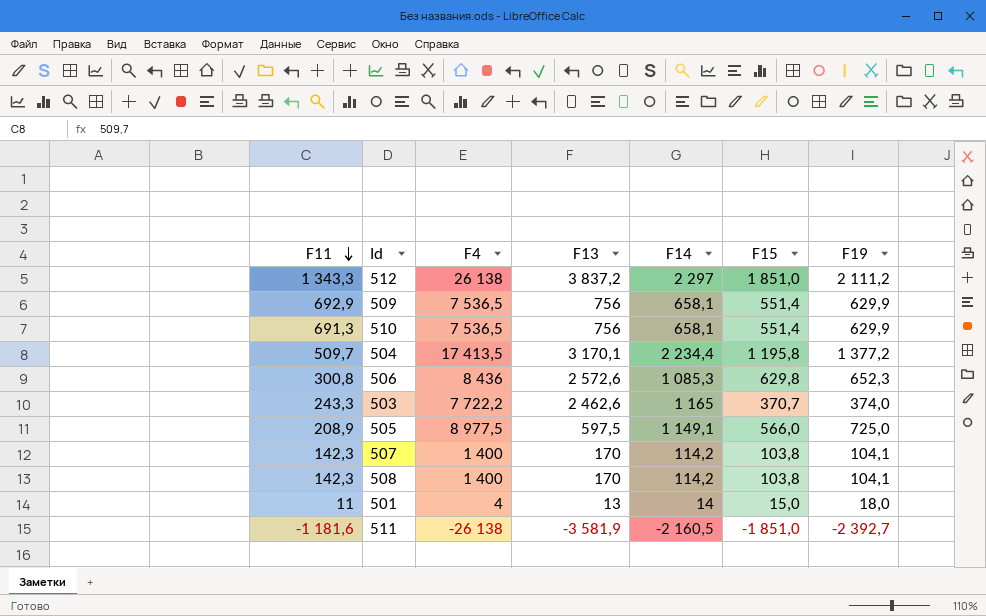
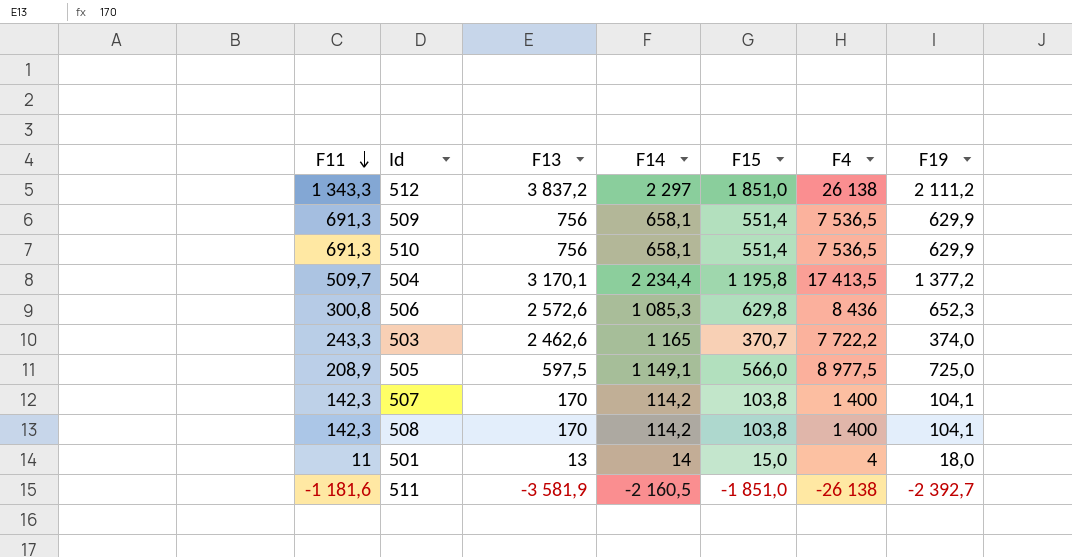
column F4 | position: 3 -> 6
509 | F11: 692,9 -> 691,3

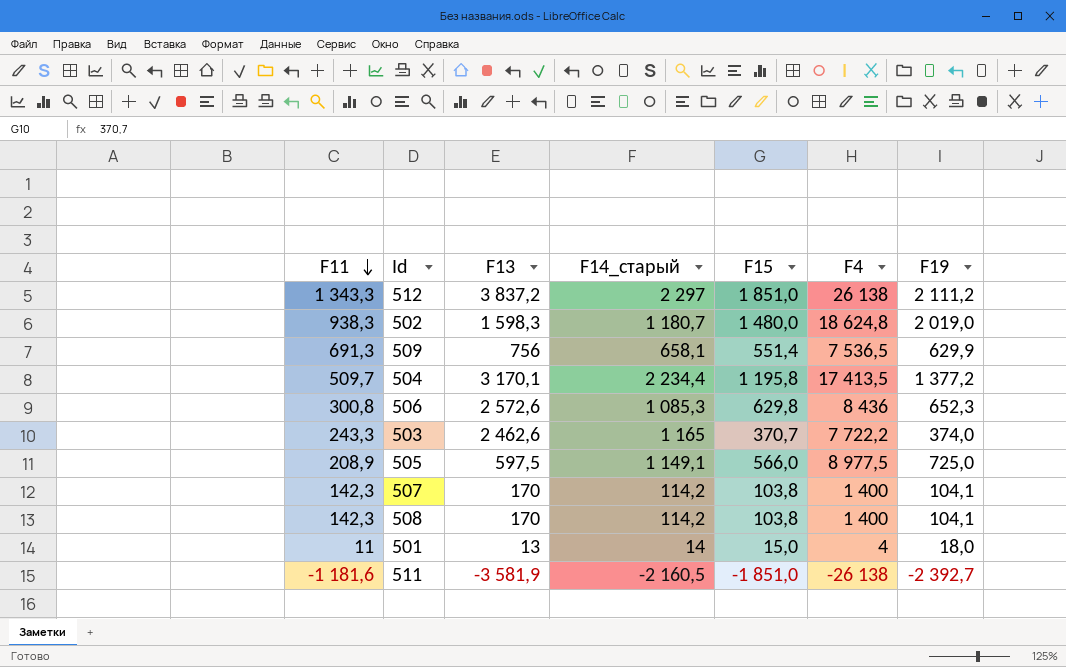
column name: F14 -> F14_старый
row 510: 691,3 | 756 | 658,1 | 551,4 | 7 536,5 | 629,9 -> none
row 502: none -> 938,3 | 1 598,3 | 1 180,7 | 1 480,0 | 18 624,8 | 2 019,0

